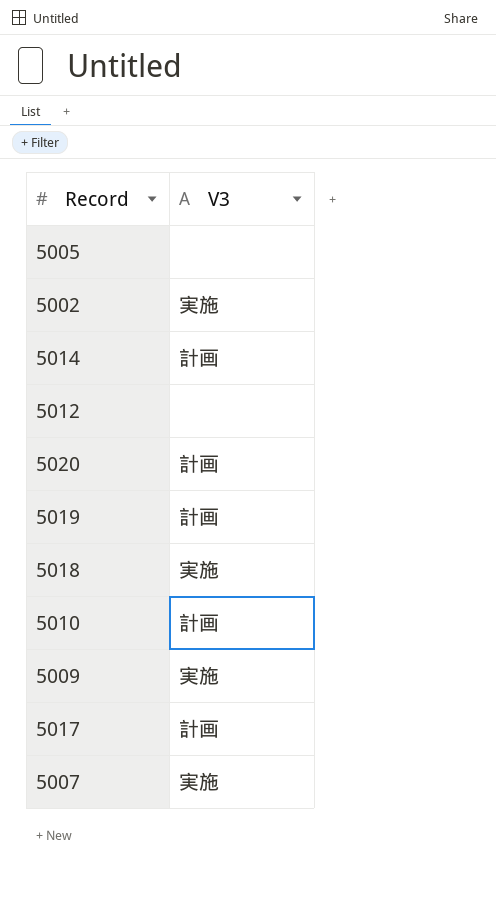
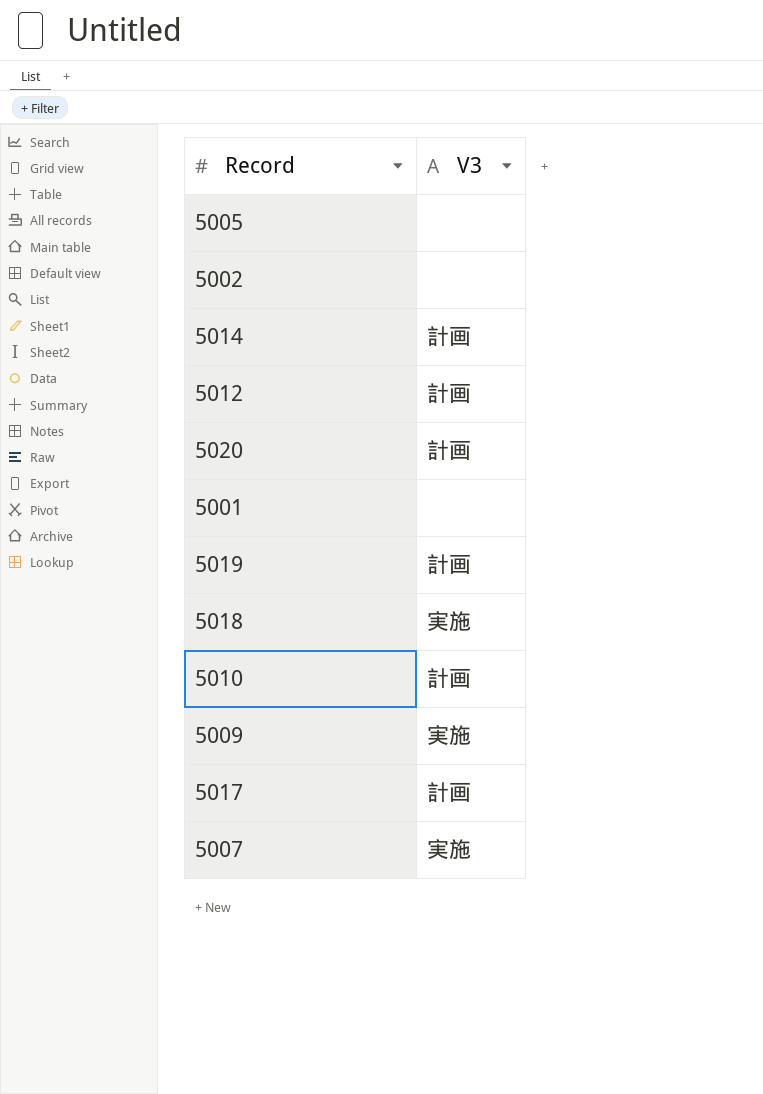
5002 | V3: 実施 -> none
5012 | V3: none -> 計画
row 5001: none -> none

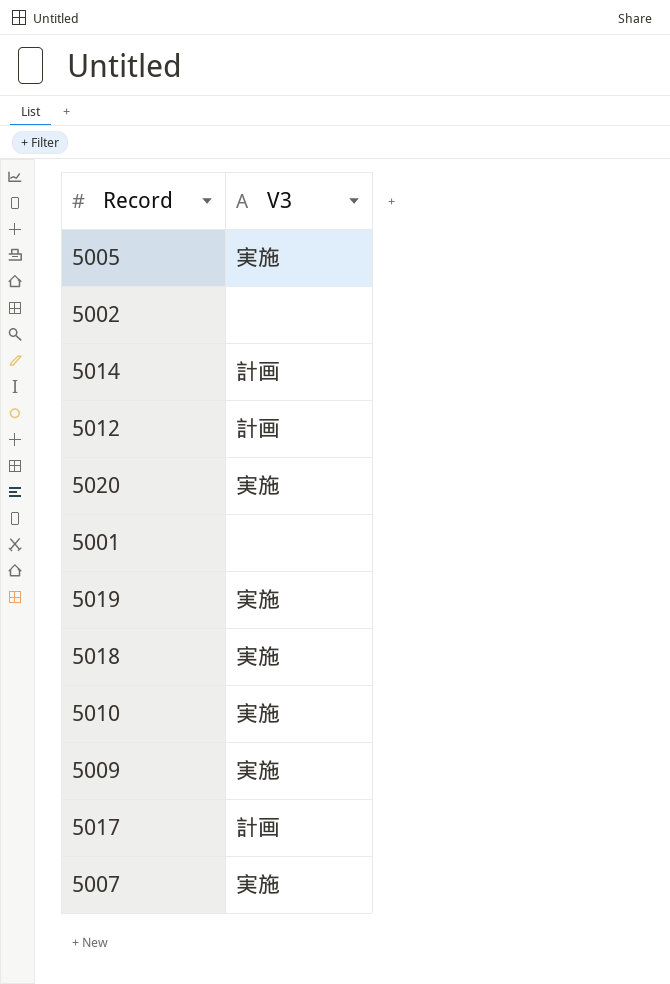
5005 | V3: none -> 実施
5020 | V3: 計画 -> 実施
5019 | V3: 計画 -> 実施
5010 | V3: 計画 -> 実施

